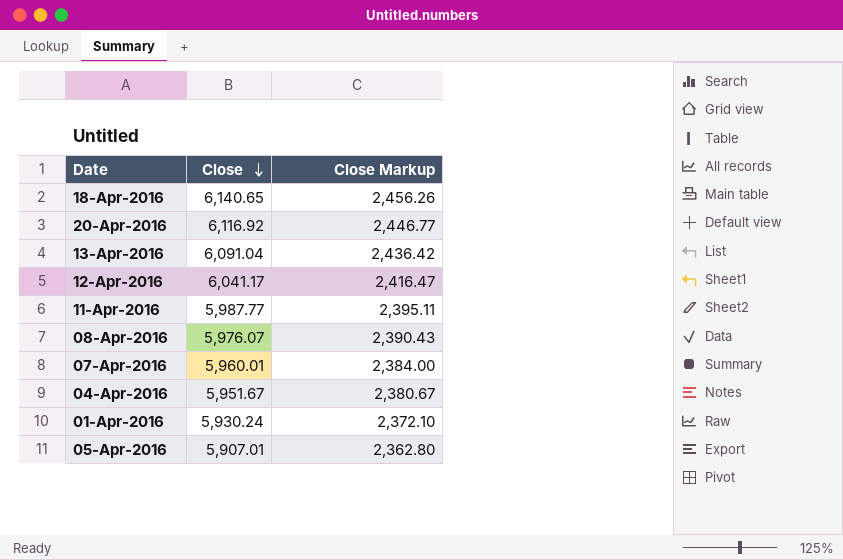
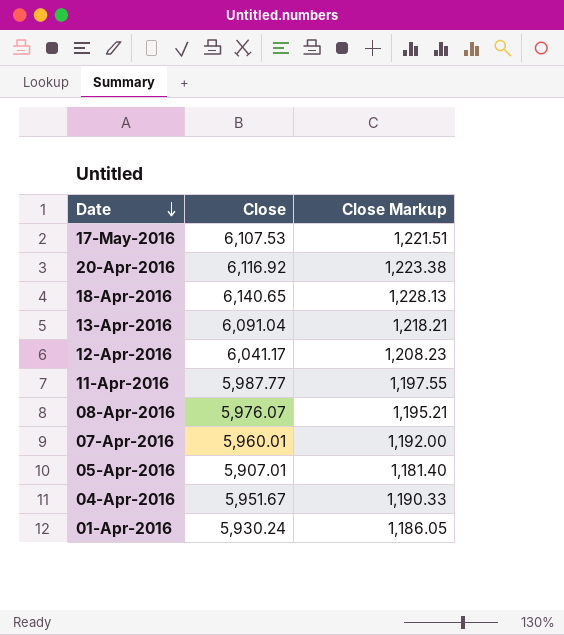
row order: Close descending -> Date descending
column Close Markup | formula: [Close] * 0.4 -> [Close] * 0.2
row 17-May-2016: none -> 6,107.53 | 1,221.51

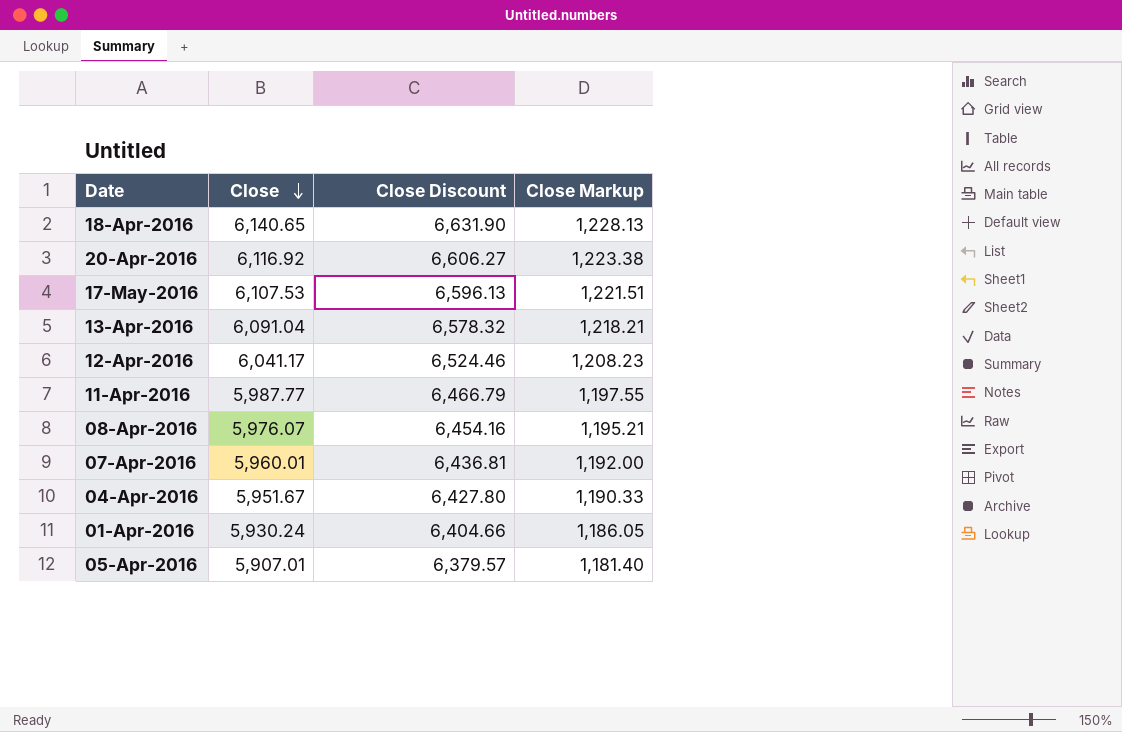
row order: Date descending -> Close descending
column Close Discount | formula: none -> [Close] * 1.08

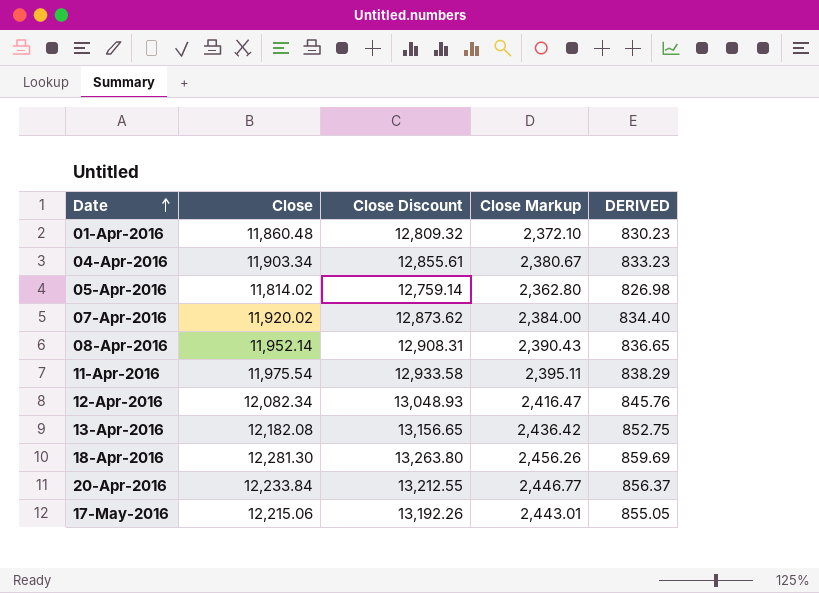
row order: Close descending -> Date ascending
column DERIVED | formula: none -> [Close] * 0.07
01-Apr-2016 | Close: 5,930.24 -> 11,860.48
01-Apr-2016 | Close Discount: 6,404.66 -> 12,809.32
01-Apr-2016 | Close Markup: 1,186.05 -> 2,372.10
04-Apr-2016 | Close: 5,951.67 -> 11,903.34
04-Apr-2016 | Close Discount: 6,427.80 -> 12,855.61
04-Apr-2016 | Close Markup: 1,190.33 -> 2,380.67
05-Apr-2016 | Close: 5,907.01 -> 11,814.02
05-Apr-2016 | Close Discount: 6,379.57 -> 12,759.14
05-Apr-2016 | Close Markup: 1,181.40 -> 2,362.80
07-Apr-2016 | Close: 5,960.01 -> 11,920.02
07-Apr-2016 | Close Discount: 6,436.81 -> 12,873.62
07-Apr-2016 | Close Markup: 1,192.00 -> 2,384.00
08-Apr-2016 | Close: 5,976.07 -> 11,952.14
08-Apr-2016 | Close Discount: 6,454.16 -> 12,908.31
08-Apr-2016 | Close Markup: 1,195.21 -> 2,390.43
11-Apr-2016 | Close: 5,987.77 -> 11,975.54
11-Apr-2016 | Close Discount: 6,466.79 -> 12,933.58
11-Apr-2016 | Close Markup: 1,197.55 -> 2,395.11
12-Apr-2016 | Close: 6,041.17 -> 12,082.34
12-Apr-2016 | Close Discount: 6,524.46 -> 13,048.93
12-Apr-2016 | Close Markup: 1,208.23 -> 2,416.47
13-Apr-2016 | Close: 6,091.04 -> 12,182.08
13-Apr-2016 | Close Discount: 6,578.32 -> 13,156.65
13-Apr-2016 | Close Markup: 1,218.21 -> 2,436.42
18-Apr-2016 | Close: 6,140.65 -> 12,281.30
18-Apr-2016 | Close Discount: 6,631.90 -> 13,263.80
18-Apr-2016 | Close Markup: 1,228.13 -> 2,456.26
20-Apr-2016 | Close: 6,116.92 -> 12,233.84
20-Apr-2016 | Close Discount: 6,606.27 -> 13,212.55
20-Apr-2016 | Close Markup: 1,223.38 -> 2,446.77
17-May-2016 | Close: 6,107.53 -> 12,215.06
17-May-2016 | Close Discount: 6,596.13 -> 13,192.26
17-May-2016 | Close Markup: 1,221.51 -> 2,443.01

